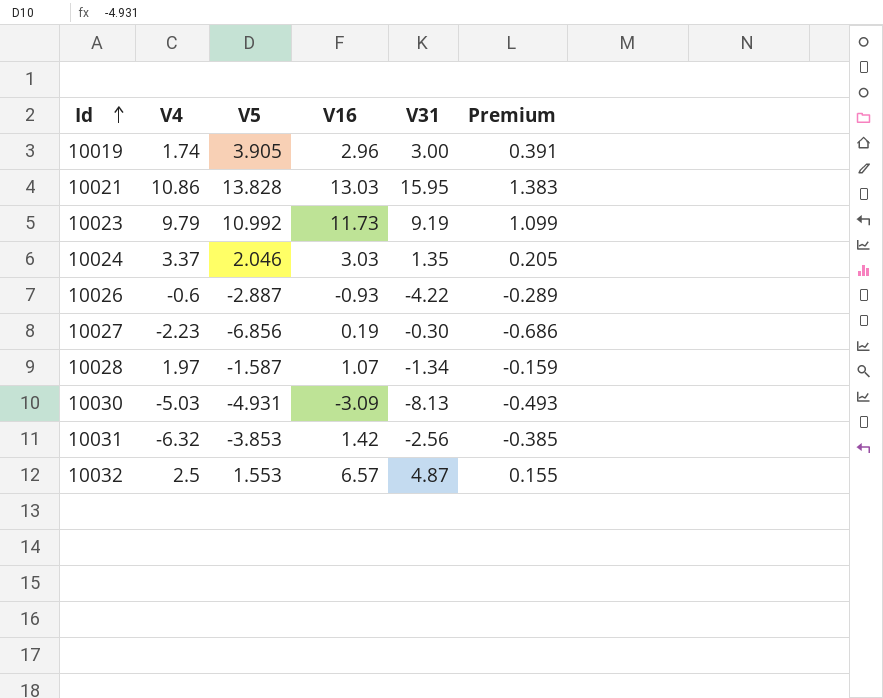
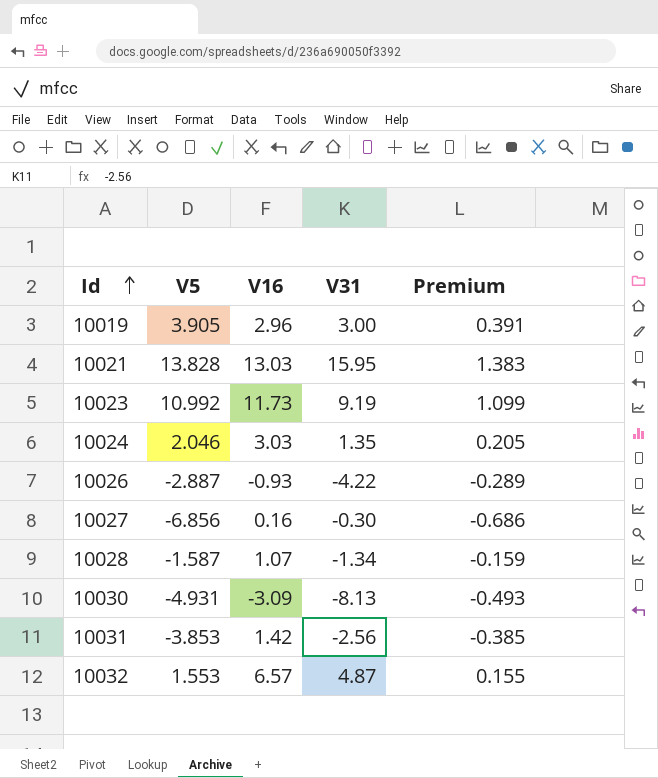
column V4 | position: 2 -> none
10027 | V16: 0.19 -> 0.16

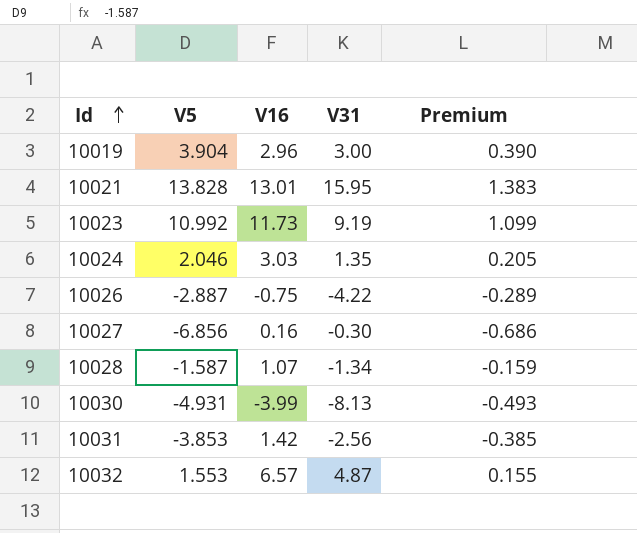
10019 | V5: 3.905 -> 3.904
10019 | Premium: 0.391 -> 0.390
10021 | V16: 13.03 -> 13.01
10026 | V16: -0.93 -> -0.75
10030 | V16: -3.09 -> -3.99

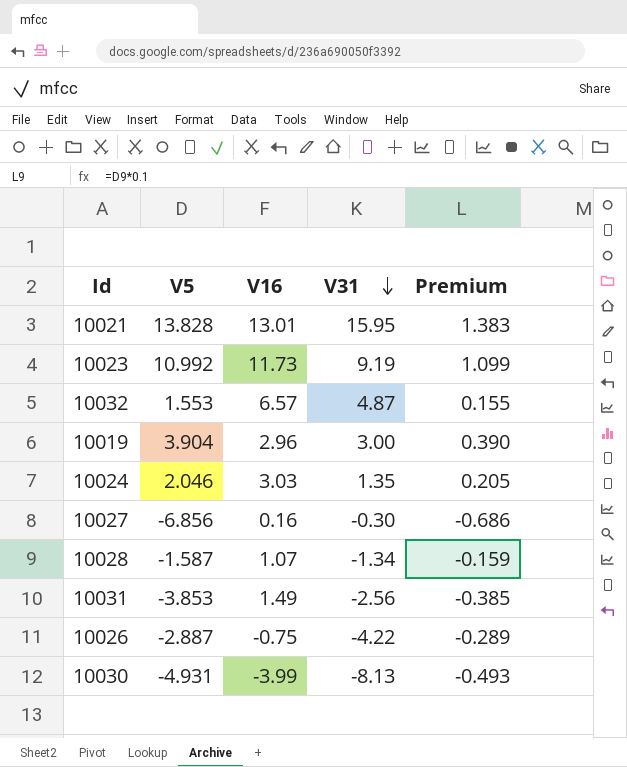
row order: Id ascending -> V31 descending
10031 | V16: 1.42 -> 1.49

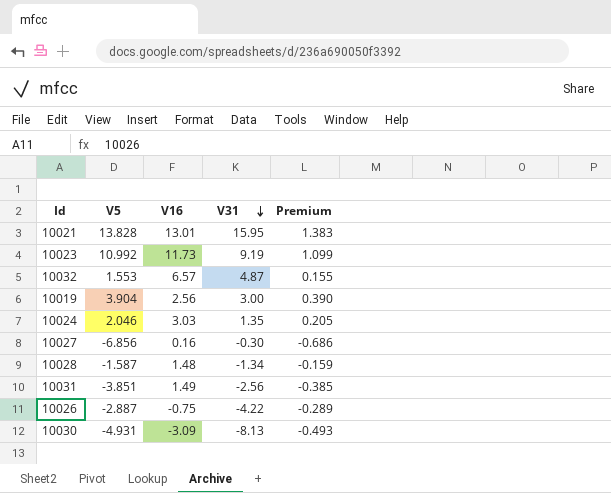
10019 | V16: 2.96 -> 2.56
10028 | V16: 1.07 -> 1.48
10031 | V5: -3.853 -> -3.851
10030 | V16: -3.99 -> -3.09

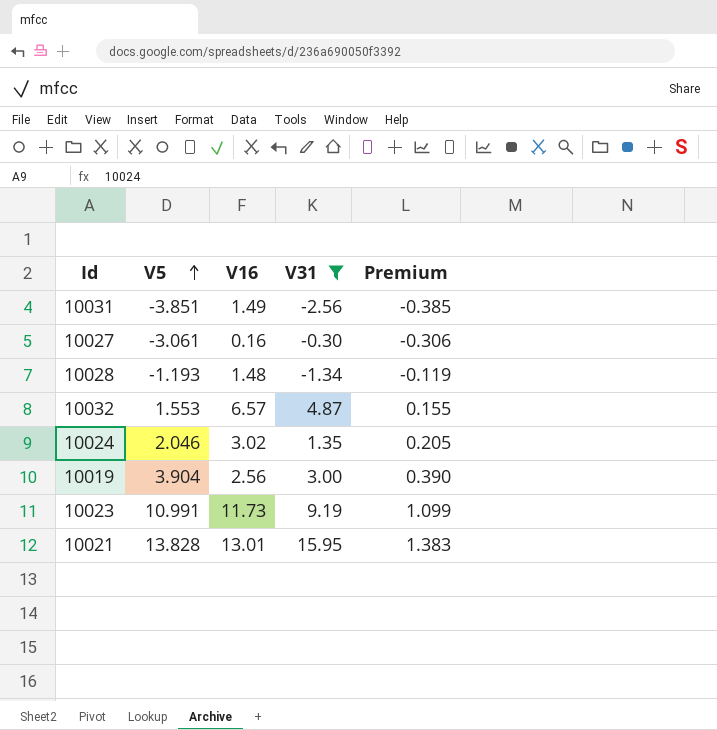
filter: none -> V31 >= -2.56
row order: V31 descending -> V5 ascending
10027 | V5: -6.856 -> -3.061
10027 | Premium: -0.686 -> -0.306
10028 | V5: -1.587 -> -1.193
10028 | Premium: -0.159 -> -0.119
10024 | V16: 3.03 -> 3.02
10023 | V5: 10.992 -> 10.991

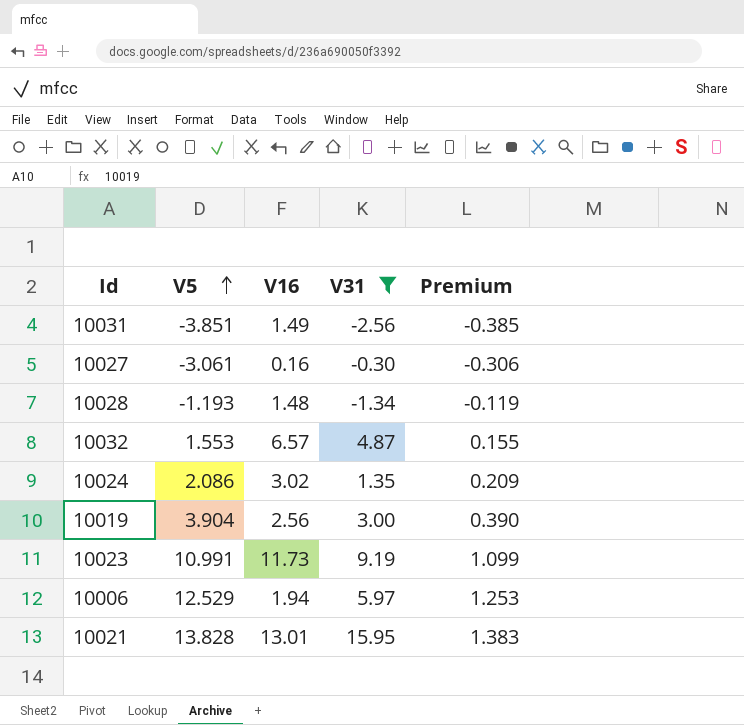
10024 | V5: 2.046 -> 2.086
10024 | Premium: 0.205 -> 0.209
row 10006: none -> 12.529 | 1.94 | 5.97 | 1.253

